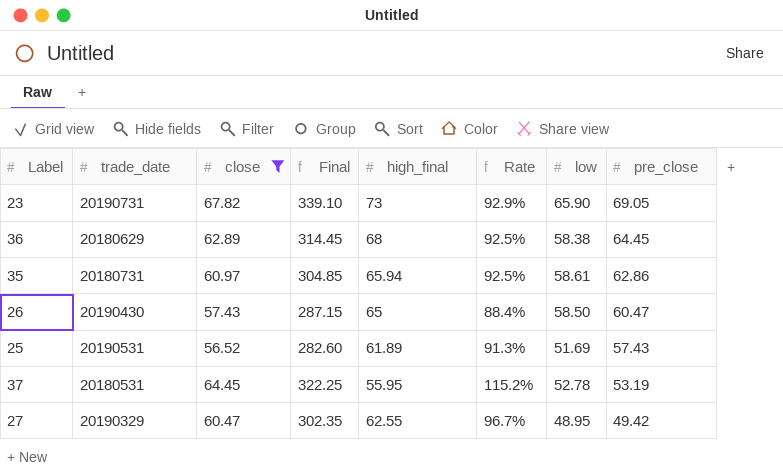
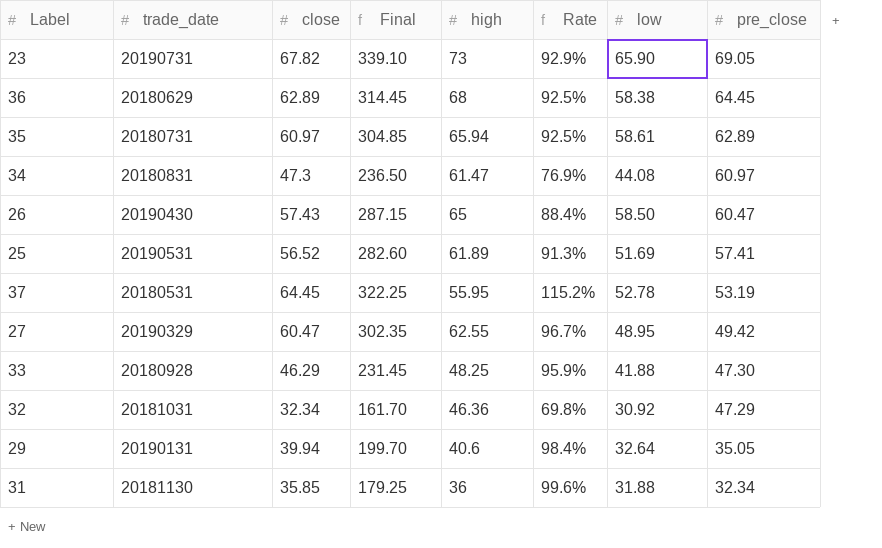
filter: close >= 56.52 -> none
column name: high_final -> high
35 | pre_close: 62.86 -> 62.89
25 | pre_close: 57.43 -> 57.41

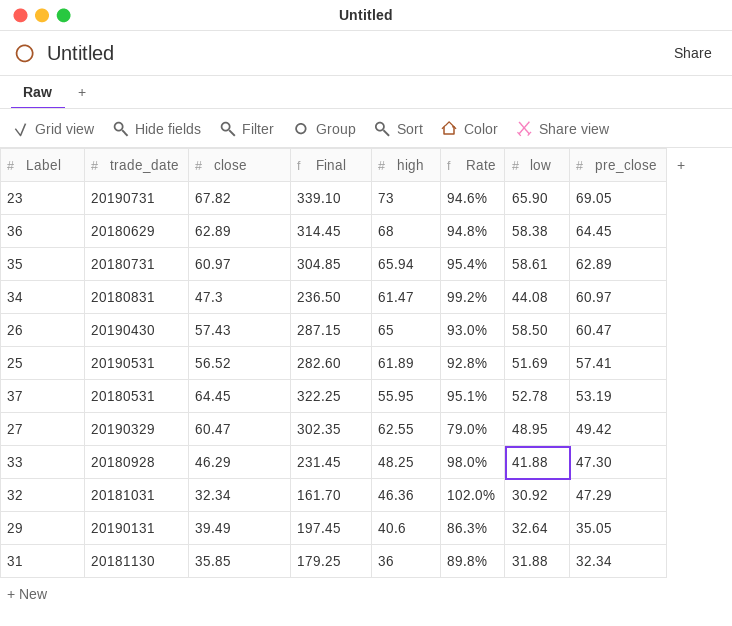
column Rate | formula: [close] / [high] -> [pre_close] / [high]
29 | close: 39.94 -> 39.49
29 | Final: 199.70 -> 197.45

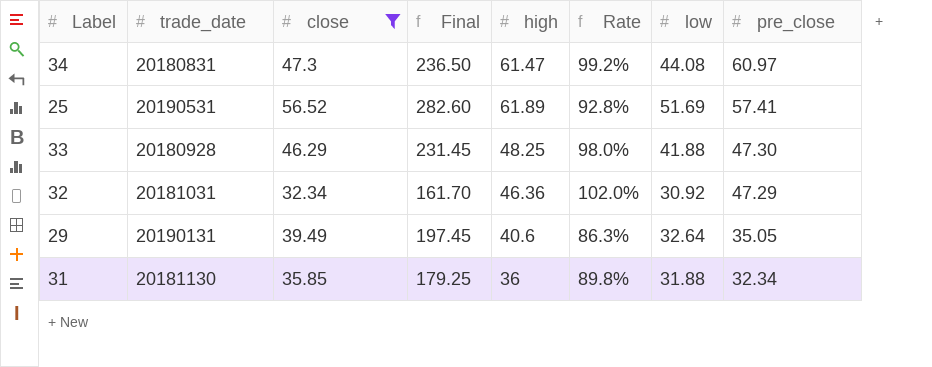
filter: none -> close <= 56.52

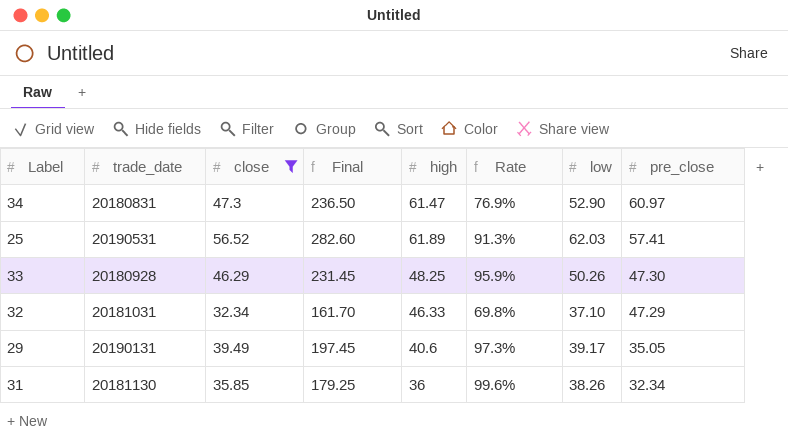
column Rate | formula: [pre_close] / [high] -> [close] / [high]
34 | low: 44.08 -> 52.90
25 | low: 51.69 -> 62.03
33 | low: 41.88 -> 50.26
32 | high: 46.36 -> 46.33
32 | low: 30.92 -> 37.10
29 | low: 32.64 -> 39.17
31 | low: 31.88 -> 38.26

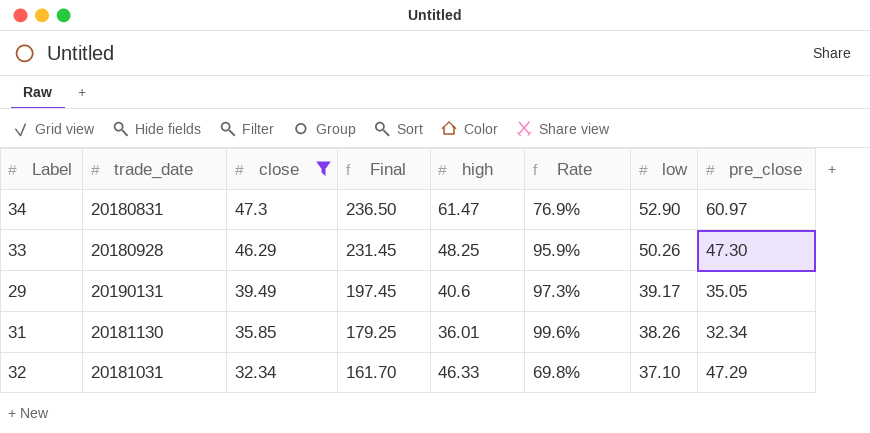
row order: pre_close descending -> close descending
row 25: 20190531 | 56.52 | 282.60 | 61.89 | 91.3% | 62.03 | 57.41 -> none
31 | high: 36 -> 36.01

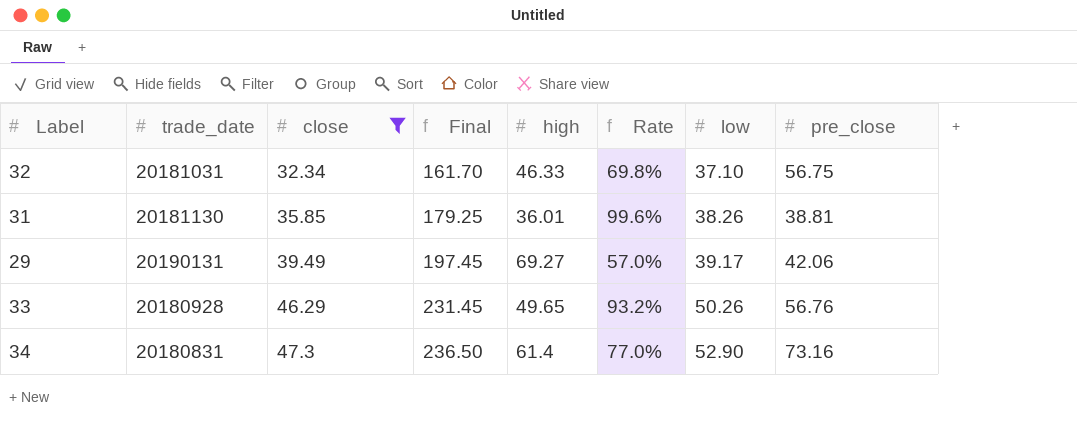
row order: close descending -> close ascending
32 | pre_close: 47.29 -> 56.75
31 | pre_close: 32.34 -> 38.81
29 | high: 40.6 -> 69.27
29 | Rate: 97.3% -> 57.0%
29 | pre_close: 35.05 -> 42.06
33 | high: 48.25 -> 49.65
33 | Rate: 95.9% -> 93.2%
33 | pre_close: 47.30 -> 56.76
34 | high: 61.47 -> 61.4
34 | Rate: 76.9% -> 77.0%
34 | pre_close: 60.97 -> 73.16

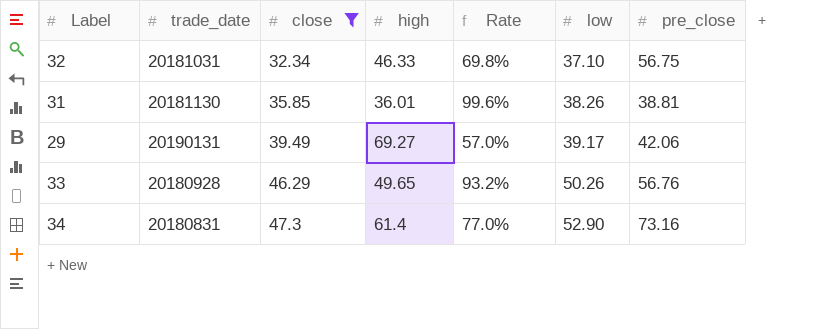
column Final | formula: [close] * 5 -> none

